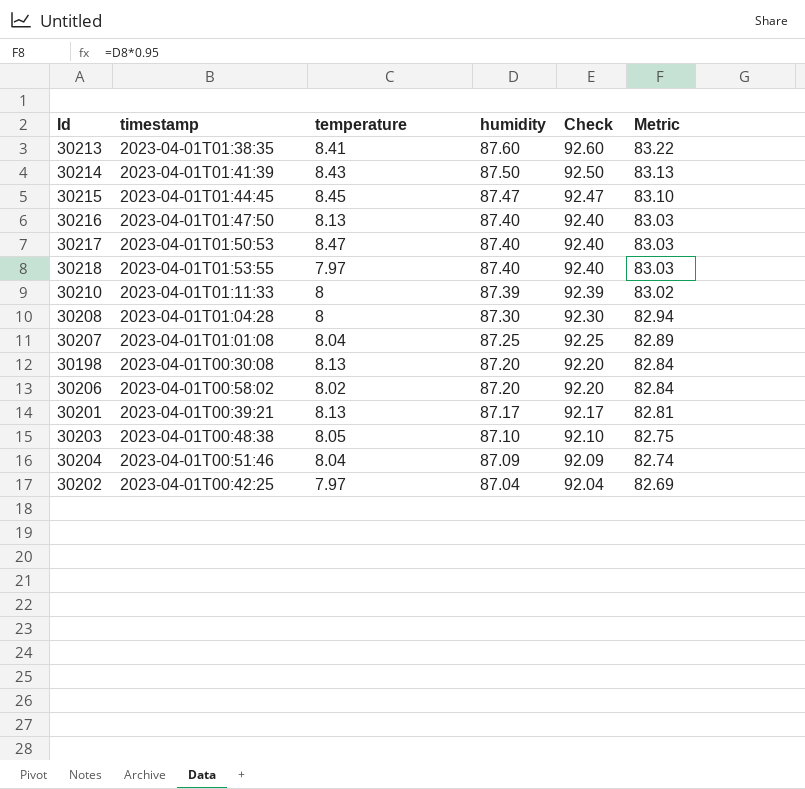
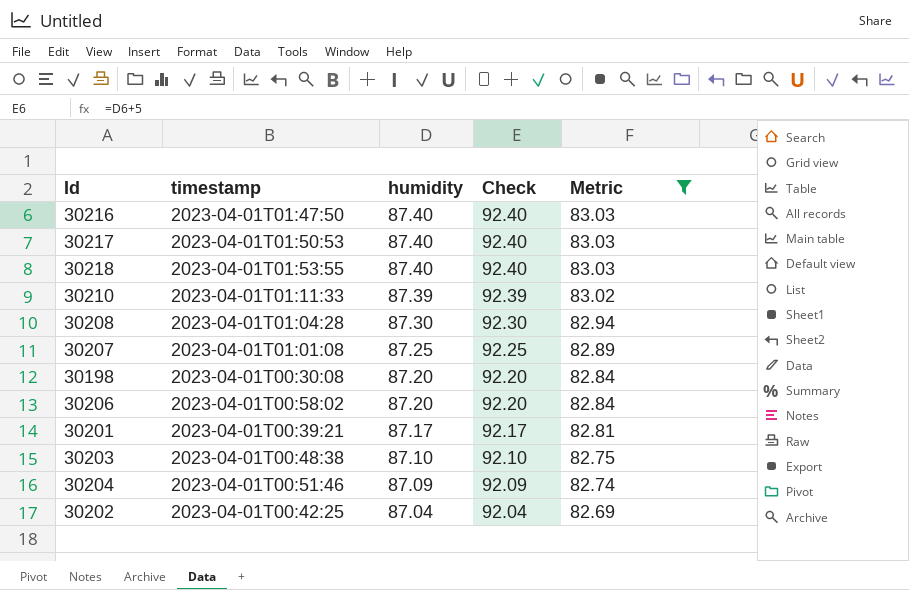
filter: none -> Metric <= 83.03
column temperature | position: 3 -> none

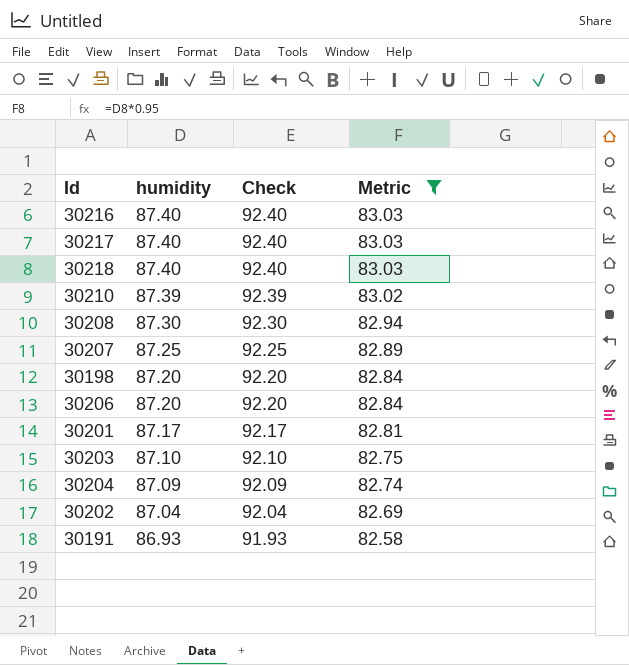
column timestamp | position: 2 -> none
row 30191: none -> 86.93 | 91.93 | 82.58

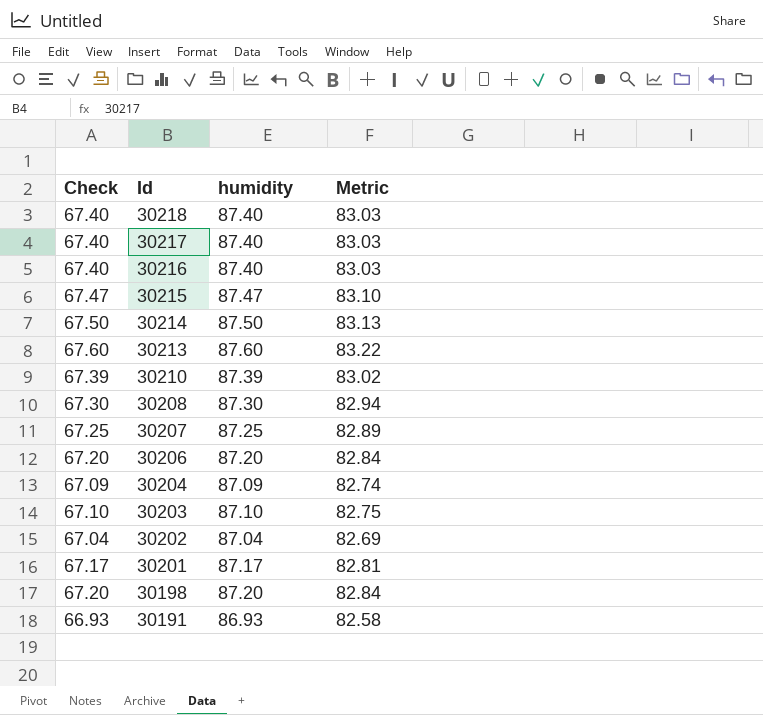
filter: Metric <= 83.03 -> none
row order: humidity descending -> Id descending
column Check | formula: [humidity] + 5 -> [humidity] - 20
column Check | position: 3 -> 1

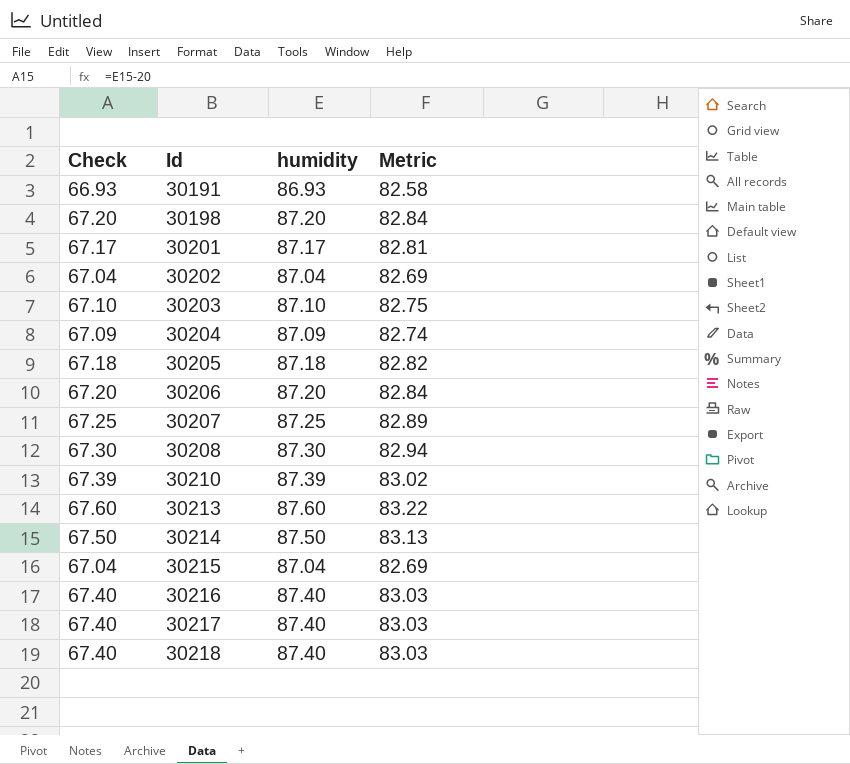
row order: Id descending -> Id ascending
row 30205: none -> 67.18 | 87.18 | 82.82
30215 | Check: 67.47 -> 67.04
30215 | humidity: 87.47 -> 87.04
30215 | Metric: 83.10 -> 82.69

